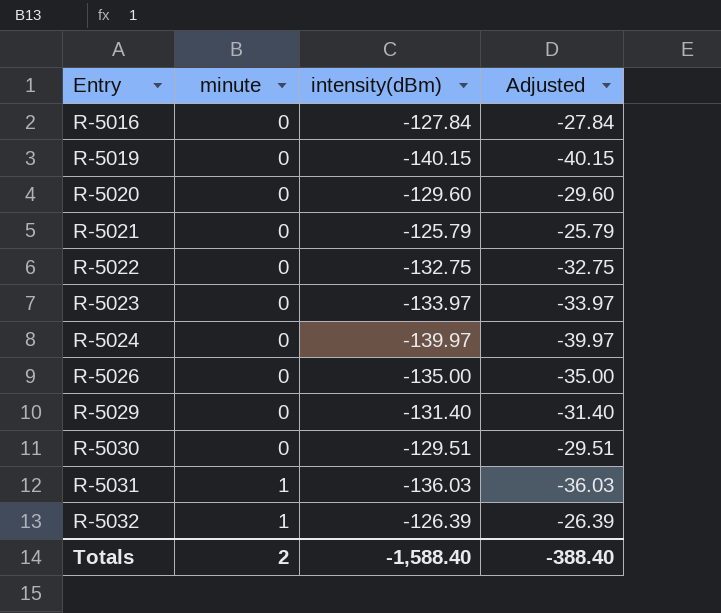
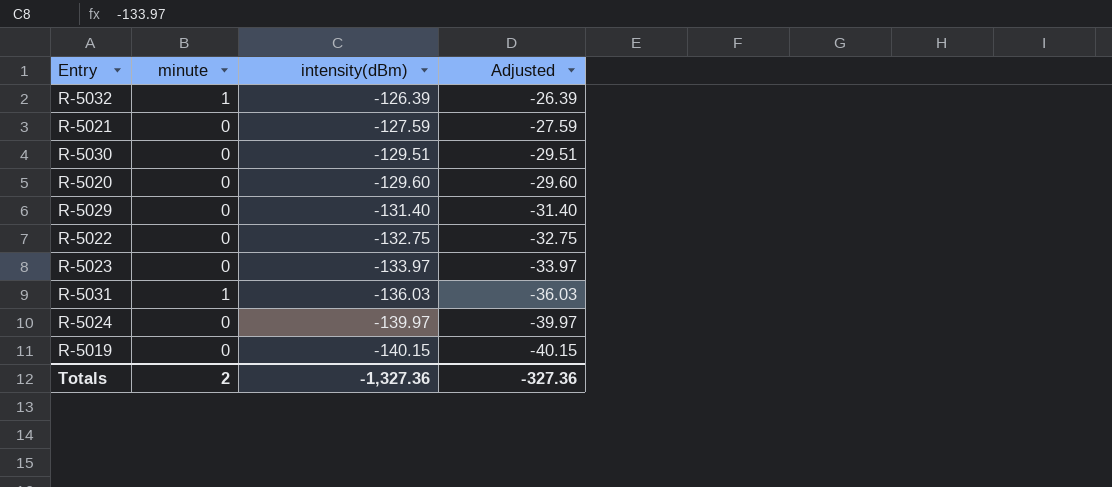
row order: Entry ascending -> intensity(dBm) descending
row R-5016: 0 | -127.84 | -27.84 -> none
row R-5026: 0 | -135.00 | -35.00 -> none
R-5021 | intensity(dBm): -125.79 -> -127.59
R-5021 | Adjusted: -25.79 -> -27.59
Totals | intensity(dBm): -1,588.40 -> -1,327.36
Totals | Adjusted: -388.40 -> -327.36

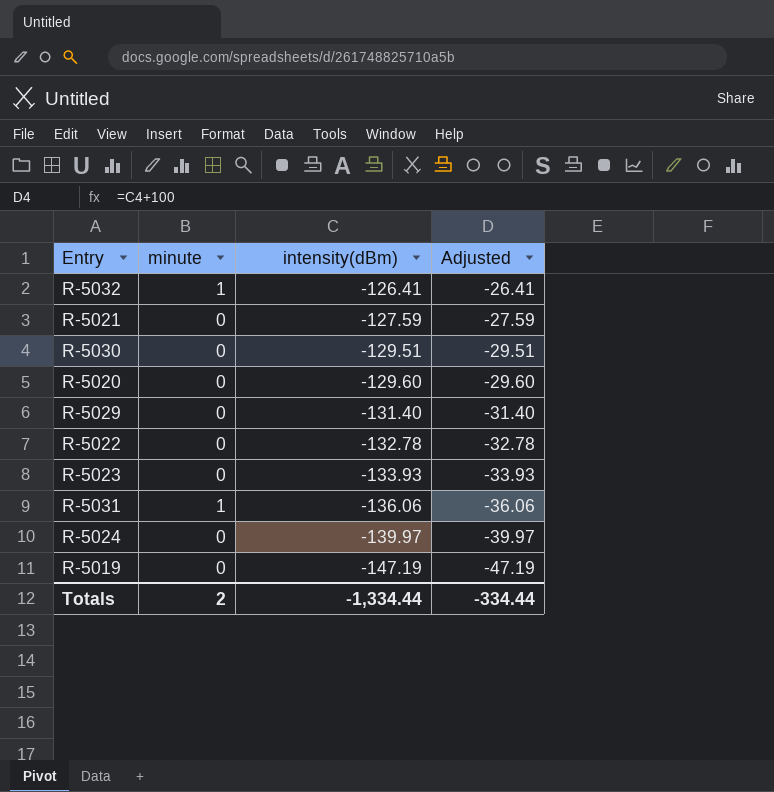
R-5032 | intensity(dBm): -126.39 -> -126.41
R-5032 | Adjusted: -26.39 -> -26.41
R-5022 | intensity(dBm): -132.75 -> -132.78
R-5022 | Adjusted: -32.75 -> -32.78
R-5023 | intensity(dBm): -133.97 -> -133.93
R-5023 | Adjusted: -33.97 -> -33.93
R-5031 | intensity(dBm): -136.03 -> -136.06
R-5031 | Adjusted: -36.03 -> -36.06
R-5019 | intensity(dBm): -140.15 -> -147.19
R-5019 | Adjusted: -40.15 -> -47.19
Totals | intensity(dBm): -1,327.36 -> -1,334.44
Totals | Adjusted: -327.36 -> -334.44

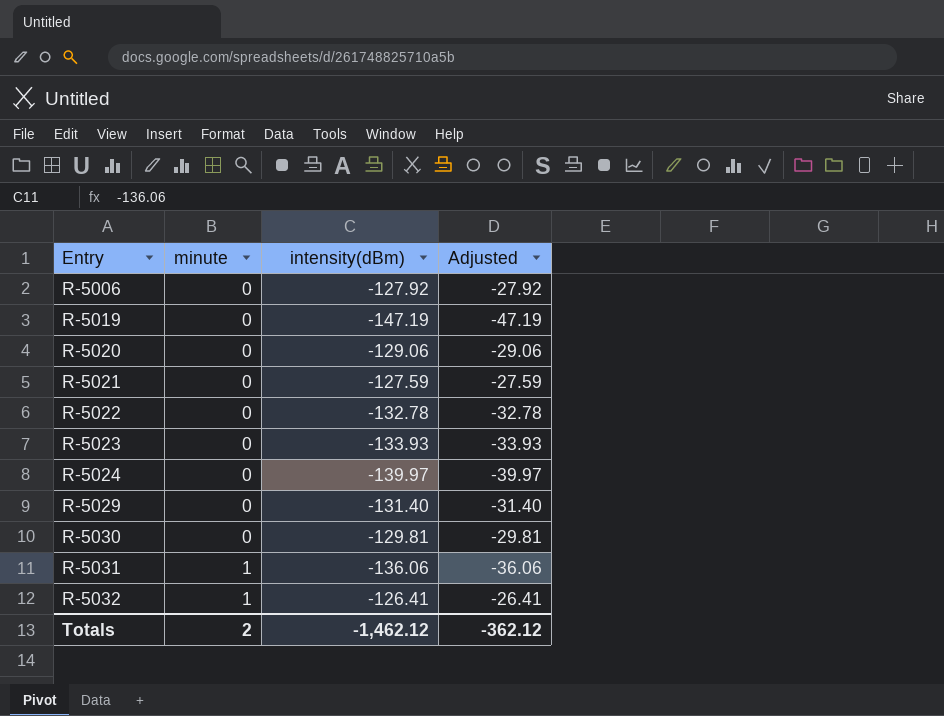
row order: intensity(dBm) descending -> Entry ascending
row R-5006: none -> 0 | -127.92 | -27.92
R-5020 | intensity(dBm): -129.60 -> -129.06
R-5020 | Adjusted: -29.60 -> -29.06
R-5030 | intensity(dBm): -129.51 -> -129.81
R-5030 | Adjusted: -29.51 -> -29.81
Totals | intensity(dBm): -1,334.44 -> -1,462.12
Totals | Adjusted: -334.44 -> -362.12

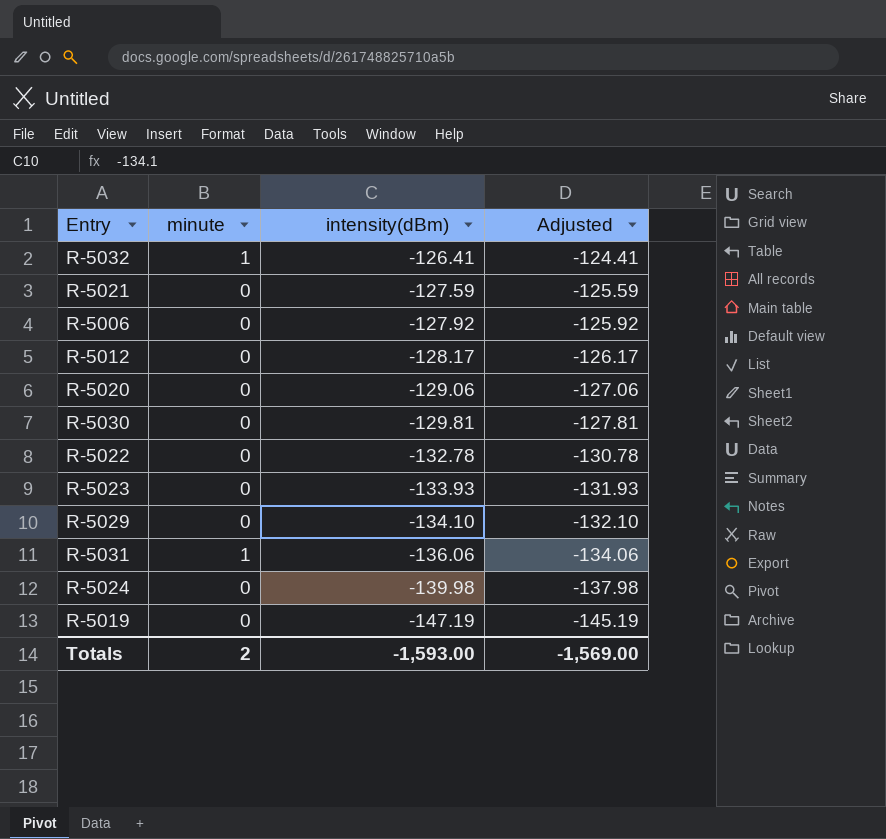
row order: Entry ascending -> intensity(dBm) descending
column Adjusted | formula: [intensity(dBm)] + 100 -> [intensity(dBm)] + 2
row R-5012: none -> 0 | -128.17 | -126.17
R-5029 | intensity(dBm): -131.40 -> -134.10
R-5024 | intensity(dBm): -139.97 -> -139.98
Totals | intensity(dBm): -1,462.12 -> -1,593.00
Totals | Adjusted: -362.12 -> -1,569.00

